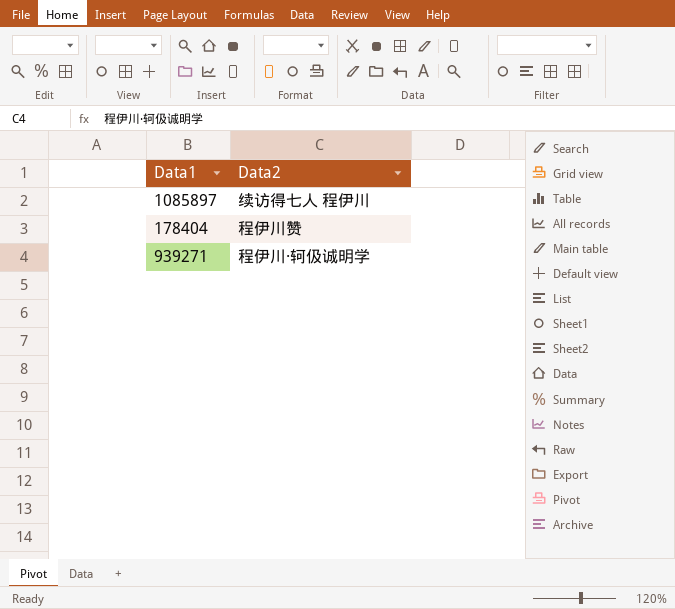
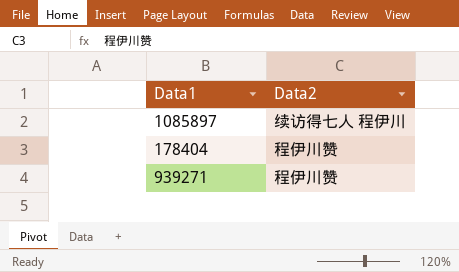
939271 | Data2: 程伊川·轲伋诚明学 -> 程伊川赞

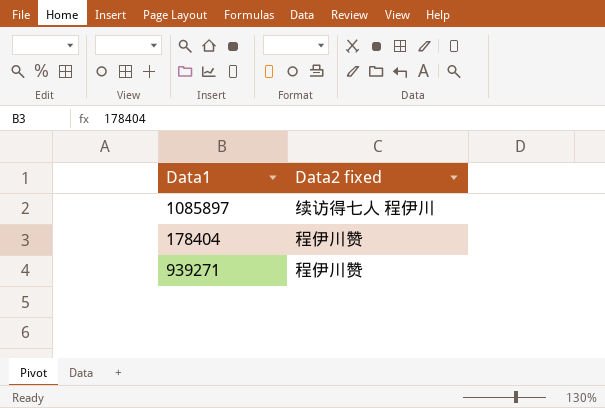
column name: Data2 -> Data2 fixed

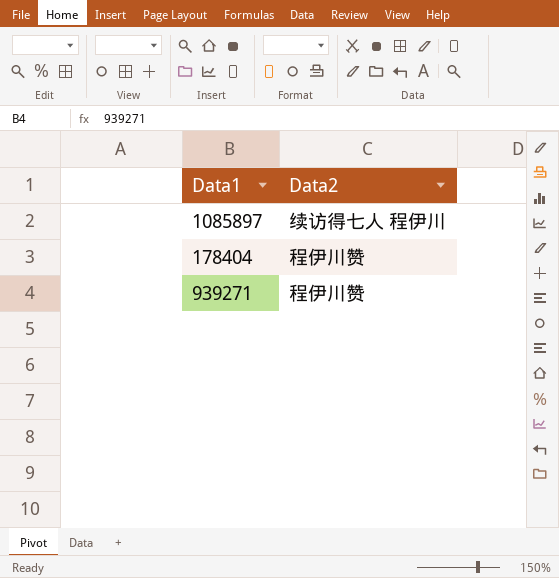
column name: Data2 fixed -> Data2

